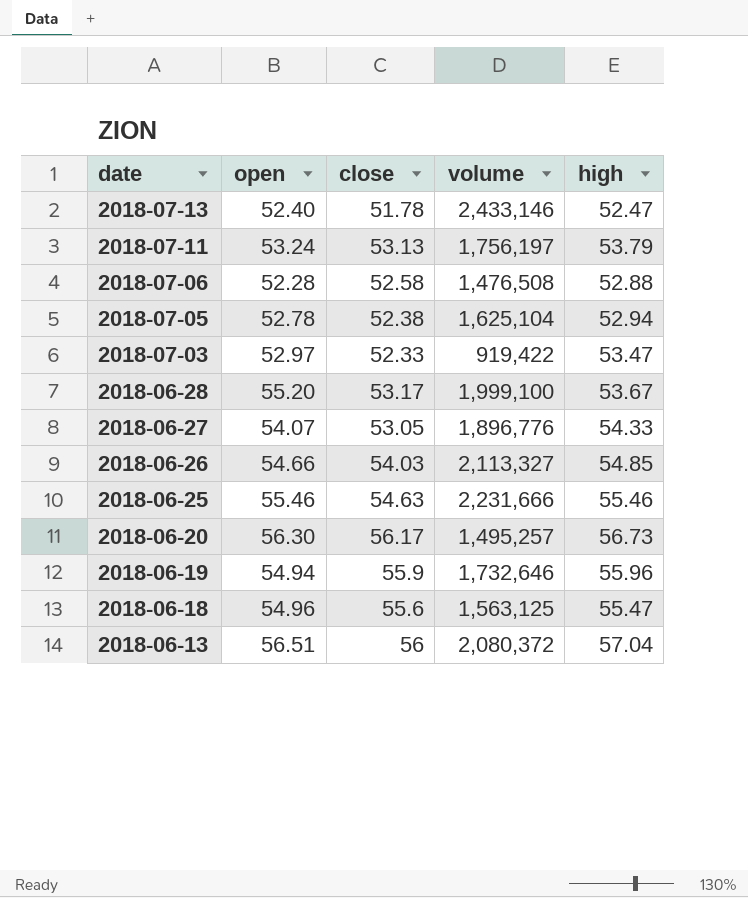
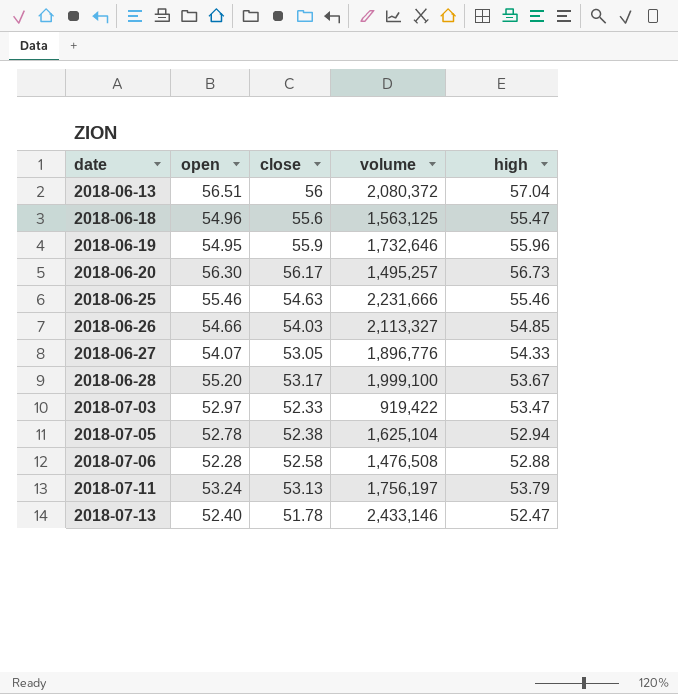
row order: date descending -> date ascending
2018-06-19 | open: 54.94 -> 54.95

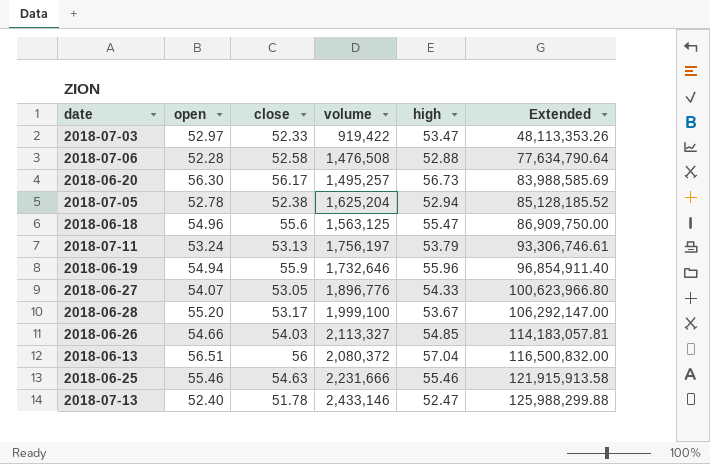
row order: date ascending -> Extended ascending
column Extended | formula: none -> [close] * [volume]
2018-07-05 | volume: 1,625,104 -> 1,625,204
2018-06-19 | open: 54.95 -> 54.94

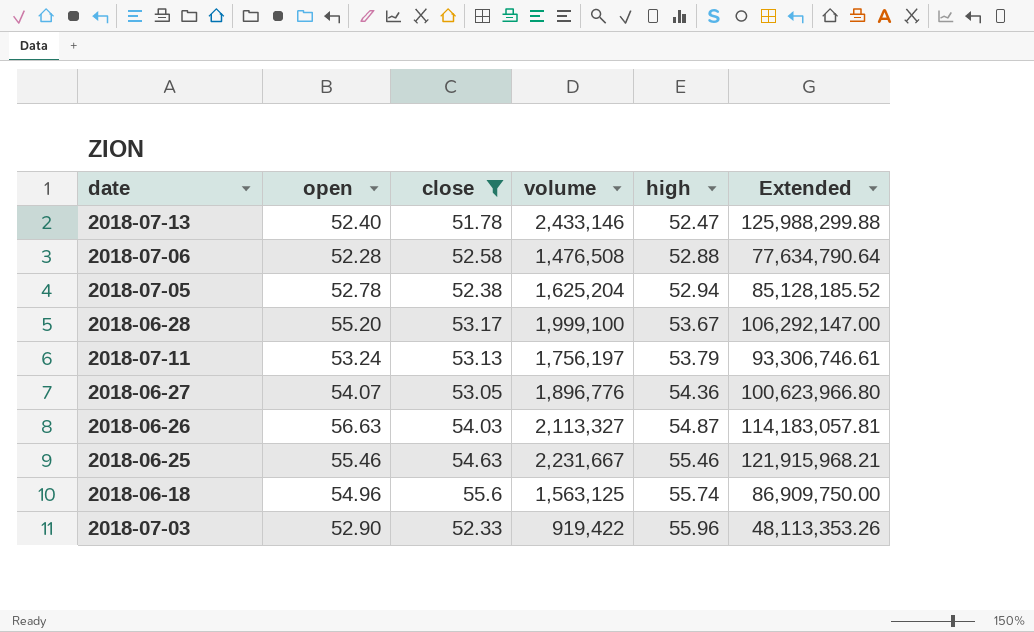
filter: none -> close <= 55.6
row order: Extended ascending -> high ascending
2018-06-27 | high: 54.33 -> 54.36
2018-06-26 | open: 54.66 -> 56.63
2018-06-26 | high: 54.85 -> 54.87
2018-06-25 | volume: 2,231,666 -> 2,231,667
2018-06-25 | Extended: 121,915,913.58 -> 121,915,968.21
2018-06-18 | high: 55.47 -> 55.74
2018-07-03 | open: 52.97 -> 52.90
2018-07-03 | high: 53.47 -> 55.96

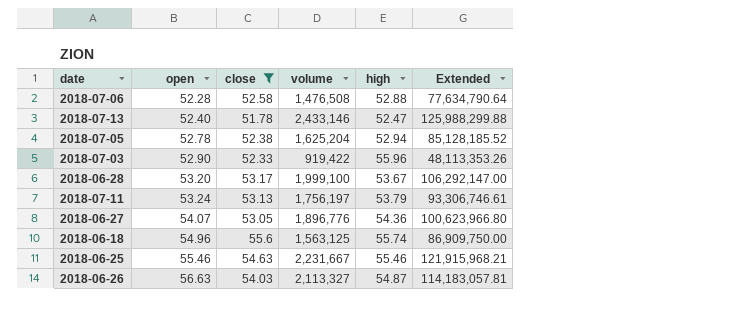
row order: high ascending -> open ascending
2018-06-28 | open: 55.20 -> 53.20

